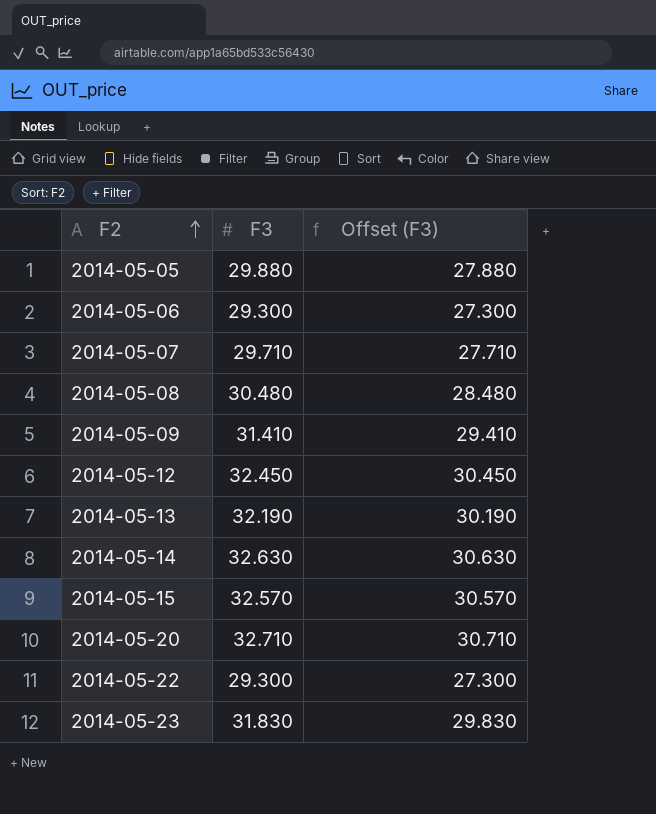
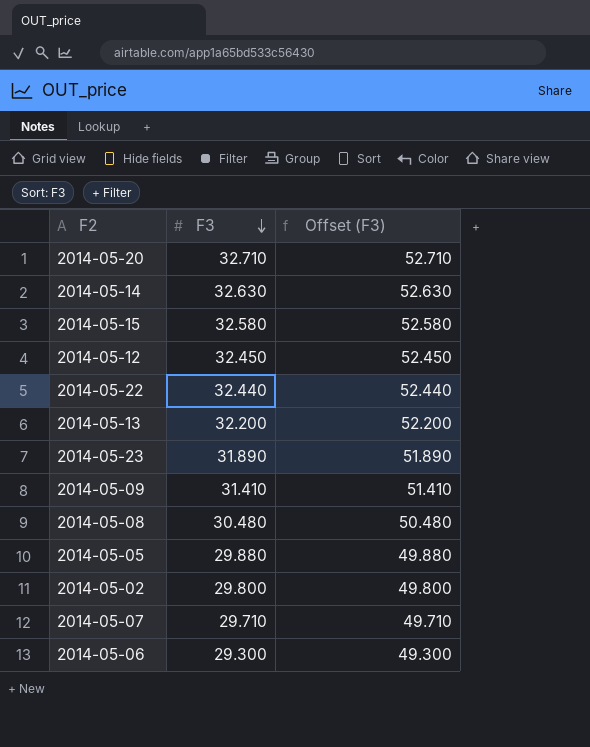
row order: F2 ascending -> F3 descending
column Offset (F3) | formula: [F3] - 2 -> [F3] + 20
2014-05-15 | F3: 32.570 -> 32.580
2014-05-22 | F3: 29.300 -> 32.440
2014-05-13 | F3: 32.190 -> 32.200
2014-05-23 | F3: 31.830 -> 31.890
row 2014-05-02: none -> 29.800 | 49.800

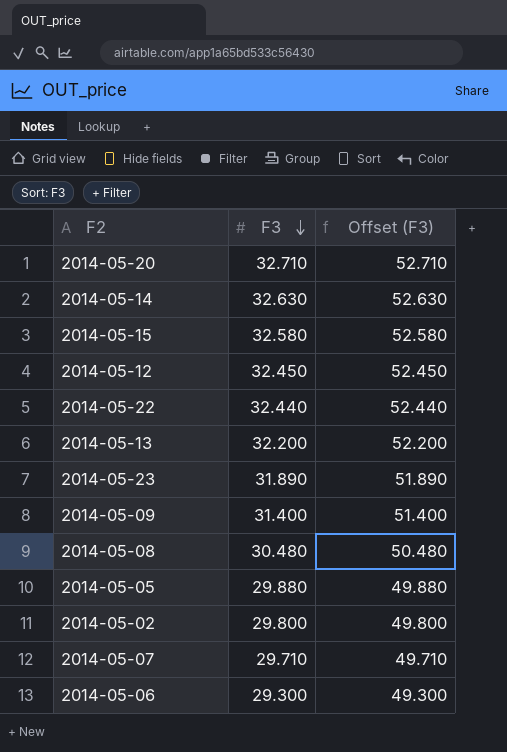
2014-05-09 | F3: 31.410 -> 31.400
2014-05-09 | Offset (F3): 51.410 -> 51.400

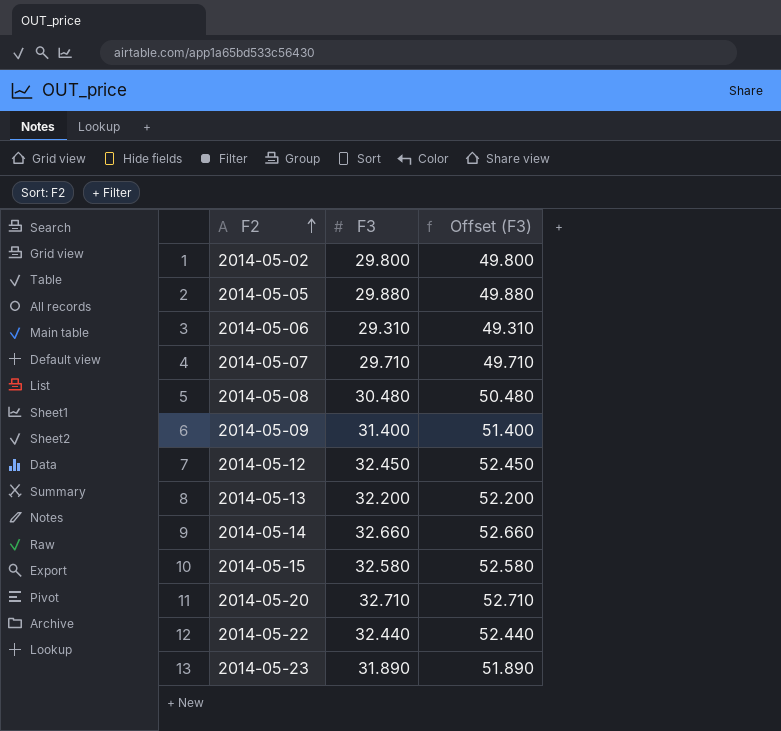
row order: F3 descending -> F2 ascending
2014-05-06 | F3: 29.300 -> 29.310
2014-05-06 | Offset (F3): 49.300 -> 49.310
2014-05-14 | F3: 32.630 -> 32.660
2014-05-14 | Offset (F3): 52.630 -> 52.660

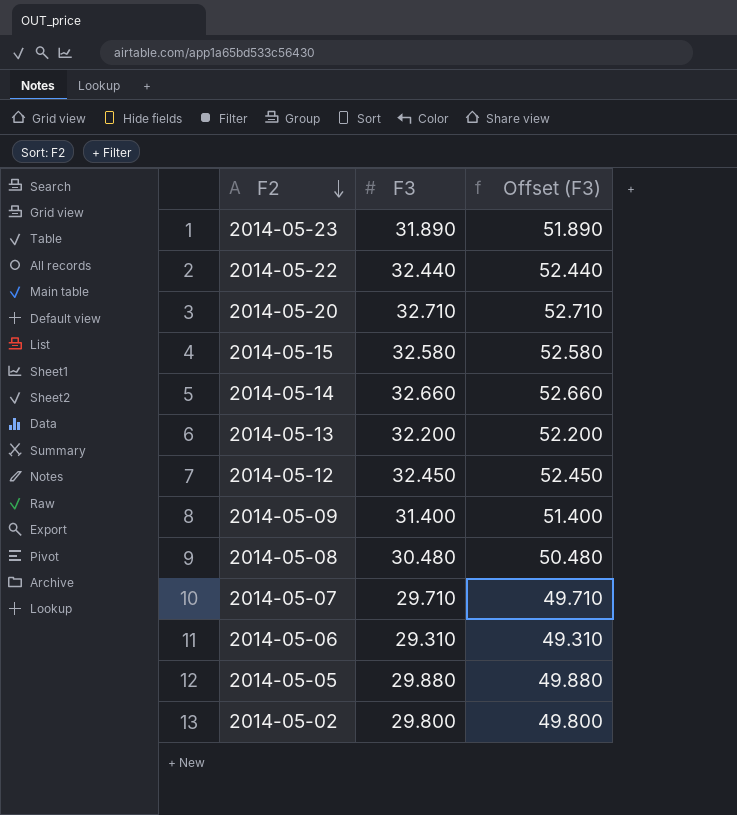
row order: F2 ascending -> F2 descending

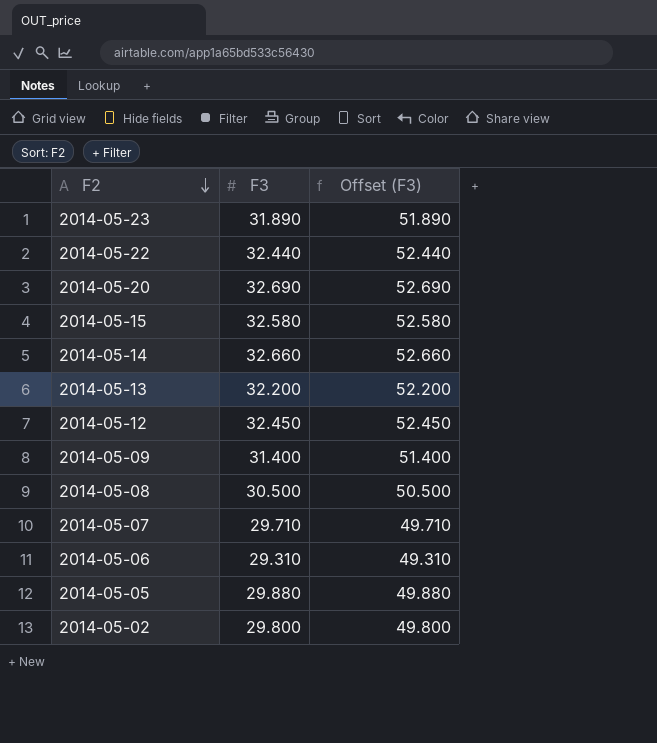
2014-05-20 | F3: 32.710 -> 32.690
2014-05-20 | Offset (F3): 52.710 -> 52.690
2014-05-08 | F3: 30.480 -> 30.500
2014-05-08 | Offset (F3): 50.480 -> 50.500

